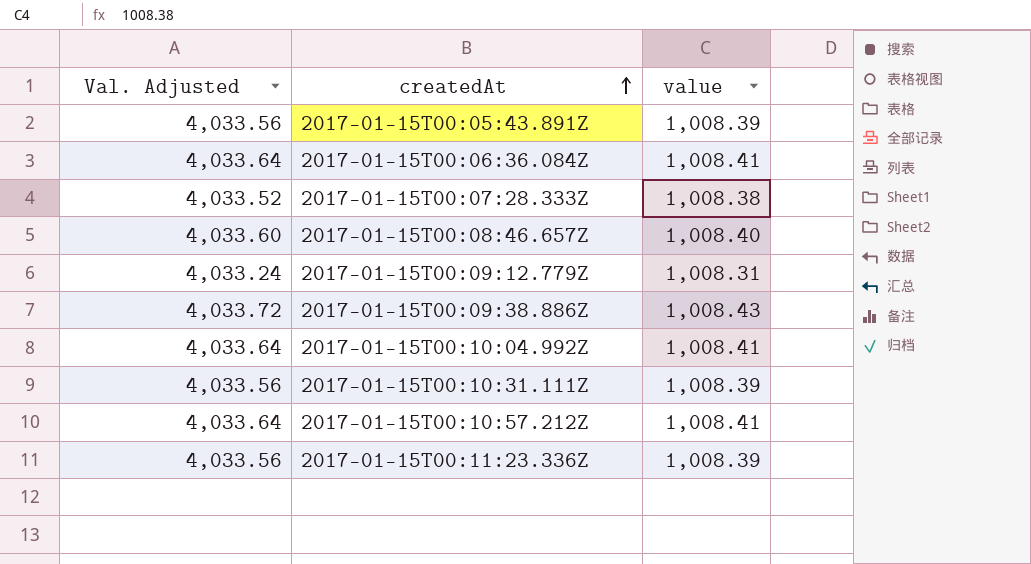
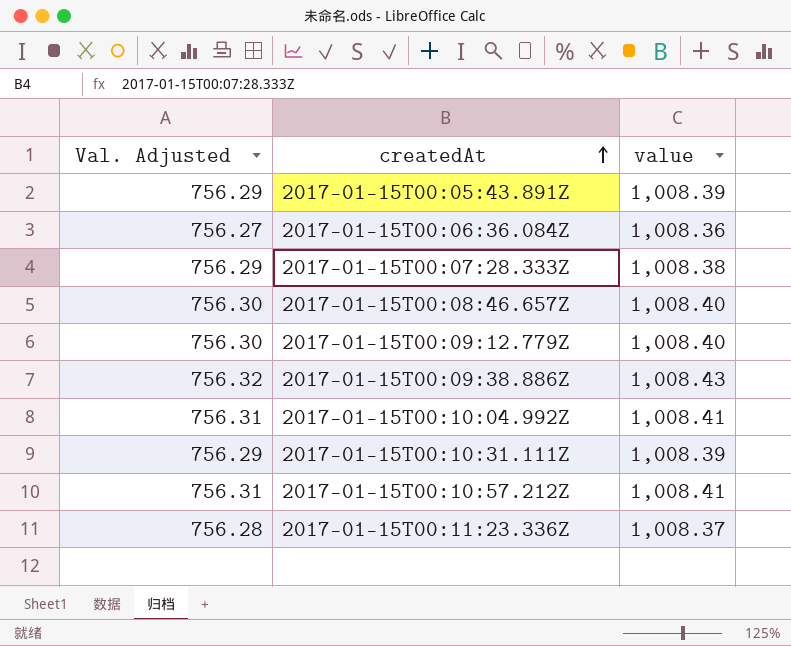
column Val. Adjusted | formula: [value] * 4 -> [value] * 0.75
2017-01-15T00:06:36.084Z | value: 1,008.41 -> 1,008.36
2017-01-15T00:09:12.779Z | value: 1,008.31 -> 1,008.40
2017-01-15T00:11:23.336Z | value: 1,008.39 -> 1,008.37

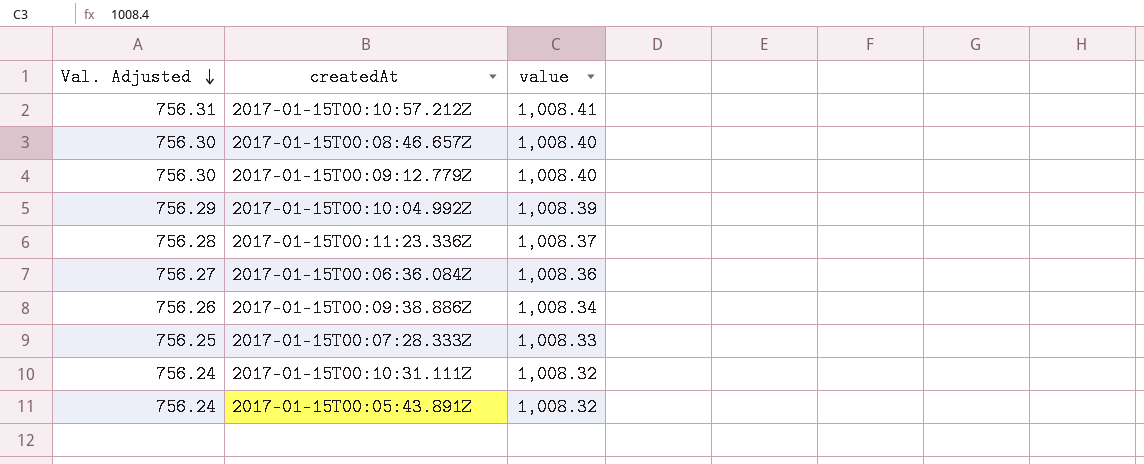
row order: createdAt ascending -> Val. Adjusted descending
2017-01-15T00:10:04.992Z | Val. Adjusted: 756.31 -> 756.29
2017-01-15T00:10:04.992Z | value: 1,008.41 -> 1,008.39
2017-01-15T00:09:38.886Z | Val. Adjusted: 756.32 -> 756.26
2017-01-15T00:09:38.886Z | value: 1,008.43 -> 1,008.34
2017-01-15T00:07:28.333Z | Val. Adjusted: 756.29 -> 756.25
2017-01-15T00:07:28.333Z | value: 1,008.38 -> 1,008.33
2017-01-15T00:10:31.111Z | Val. Adjusted: 756.29 -> 756.24
2017-01-15T00:10:31.111Z | value: 1,008.39 -> 1,008.32
2017-01-15T00:05:43.891Z | Val. Adjusted: 756.29 -> 756.24
2017-01-15T00:05:43.891Z | value: 1,008.39 -> 1,008.32

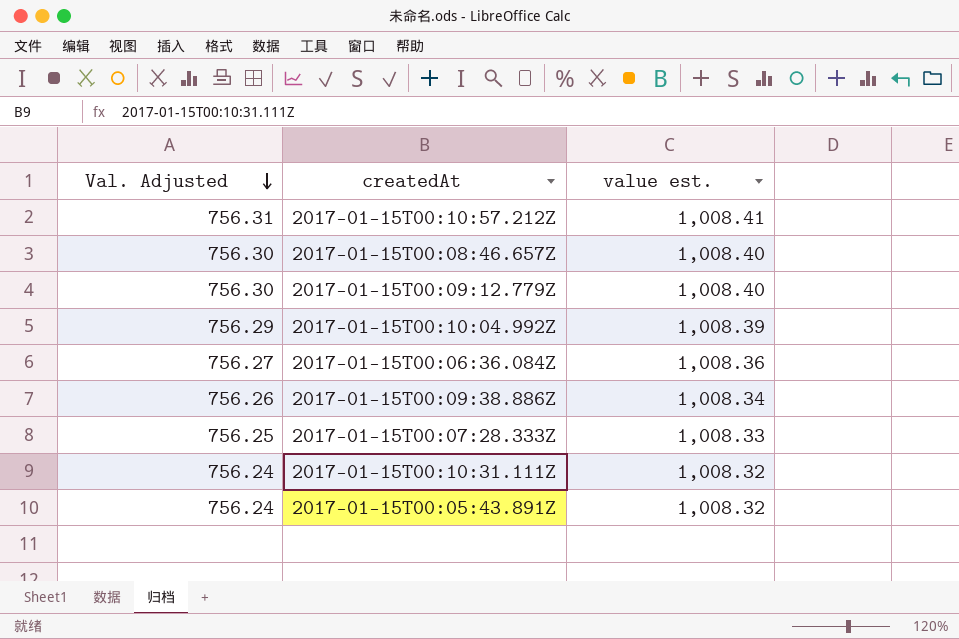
column name: value -> value est.
row 2017-01-15T00:11:23.336Z: 756.28 | 1,008.37 -> none

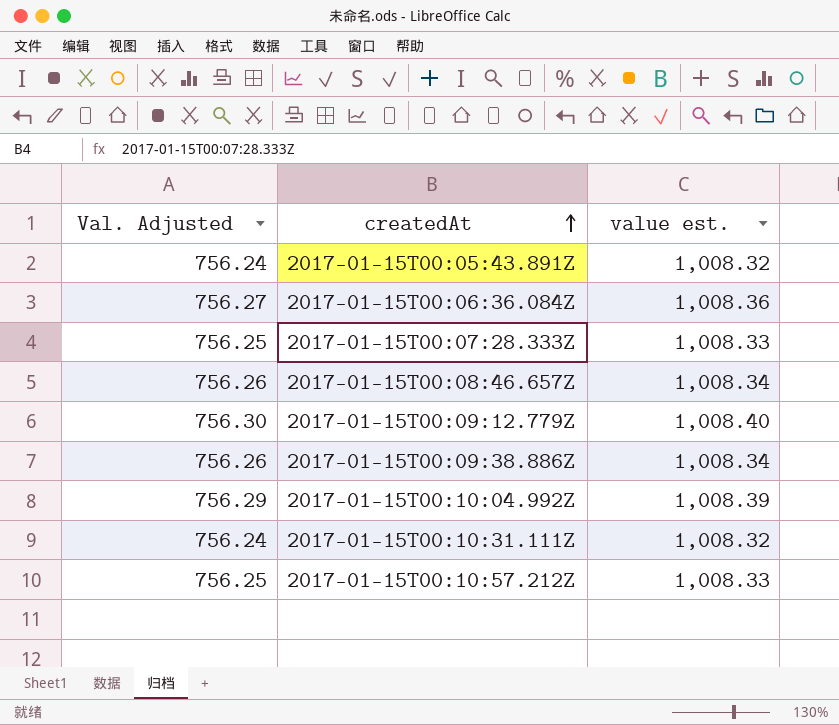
row order: Val. Adjusted descending -> createdAt ascending
2017-01-15T00:08:46.657Z | Val. Adjusted: 756.30 -> 756.26
2017-01-15T00:08:46.657Z | value est.: 1,008.40 -> 1,008.34
2017-01-15T00:10:57.212Z | Val. Adjusted: 756.31 -> 756.25
2017-01-15T00:10:57.212Z | value est.: 1,008.41 -> 1,008.33

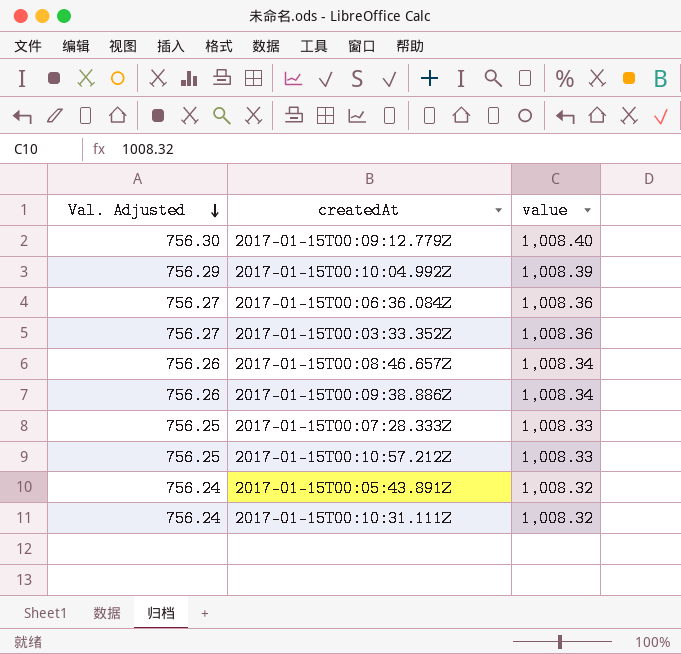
row order: createdAt ascending -> Val. Adjusted descending
column name: value est. -> value
row 2017-01-15T00:03:33.352Z: none -> 756.27 | 1,008.36

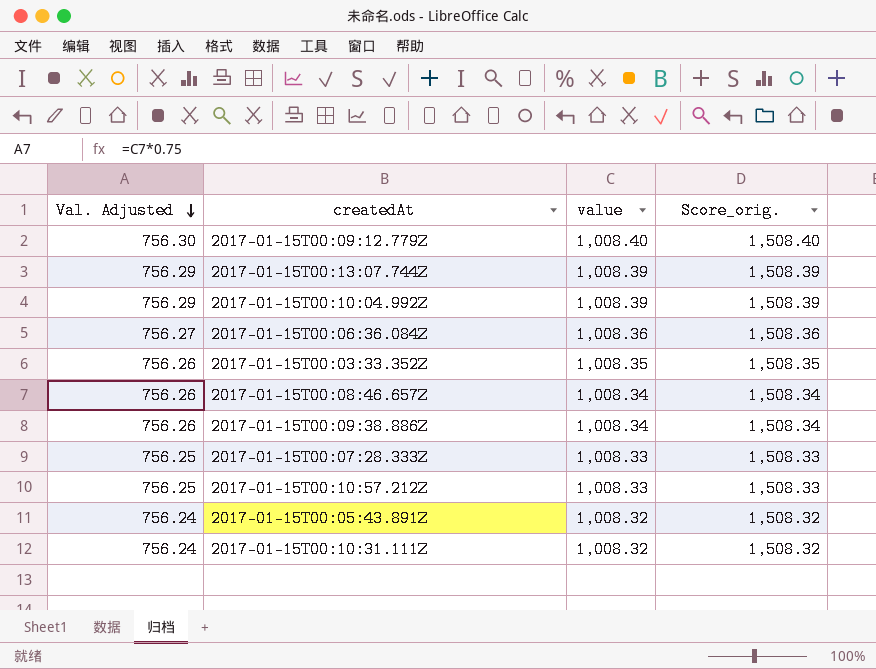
column Score_orig. | formula: none -> [value] + 500
row 2017-01-15T00:13:07.744Z: none -> 756.29 | 1,008.39 | 1,508.39
2017-01-15T00:03:33.352Z | Val. Adjusted: 756.27 -> 756.26
2017-01-15T00:03:33.352Z | value: 1,008.36 -> 1,008.35

